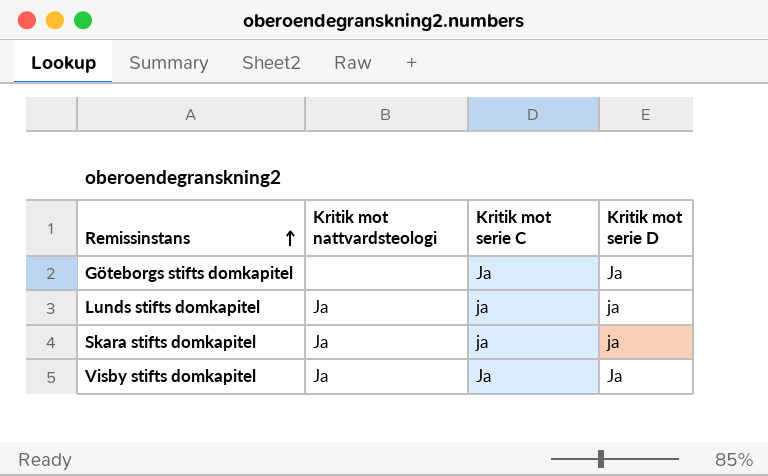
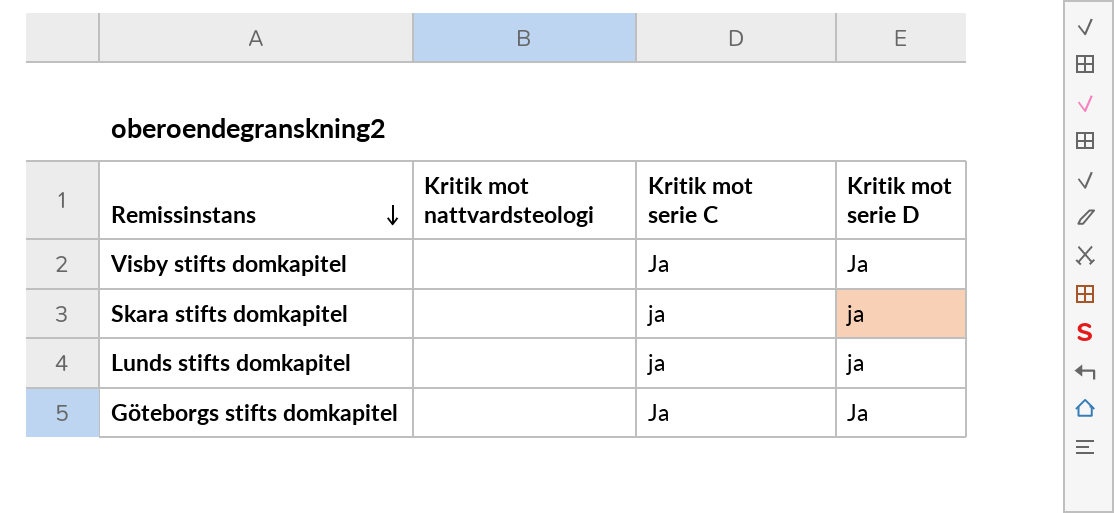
row order: Remissinstans ascending -> Remissinstans descending
Visby stifts domkapitel | Kritik mot nattvardsteologi: Ja -> none
Skara stifts domkapitel | Kritik mot nattvardsteologi: Ja -> none
Lunds stifts domkapitel | Kritik mot nattvardsteologi: Ja -> none

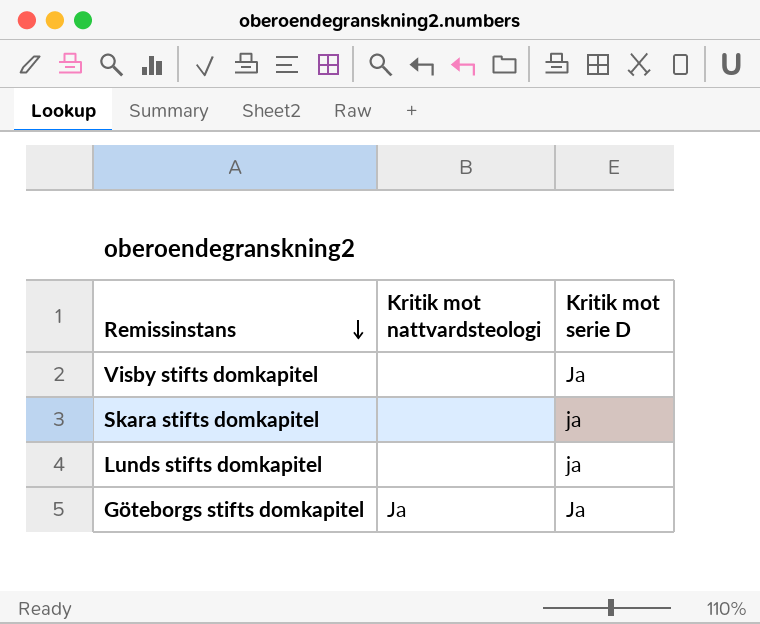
column Kritik mot serie C | position: 3 -> none
Göteborgs stifts domkapitel | Kritik mot nattvardsteologi: none -> Ja

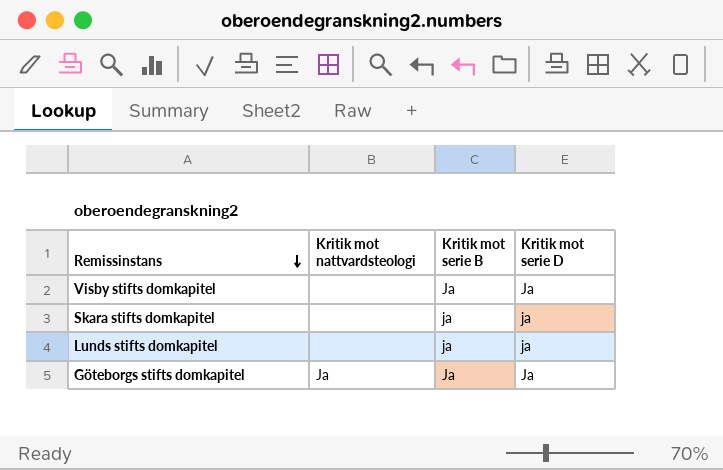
column Kritik mot serie B | position: none -> 3

